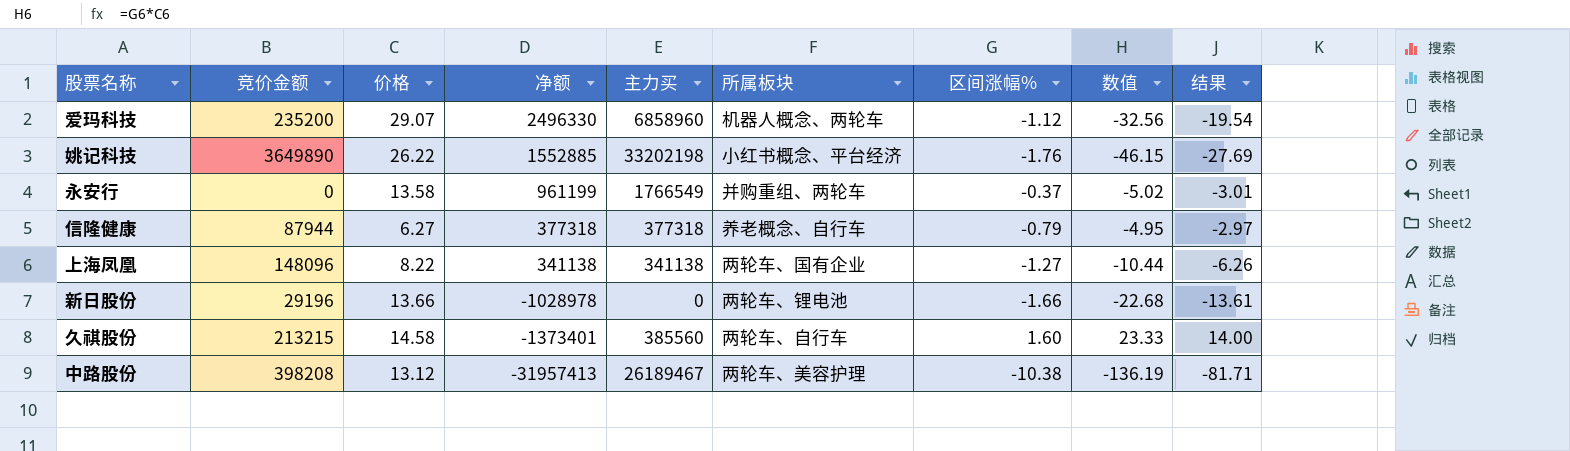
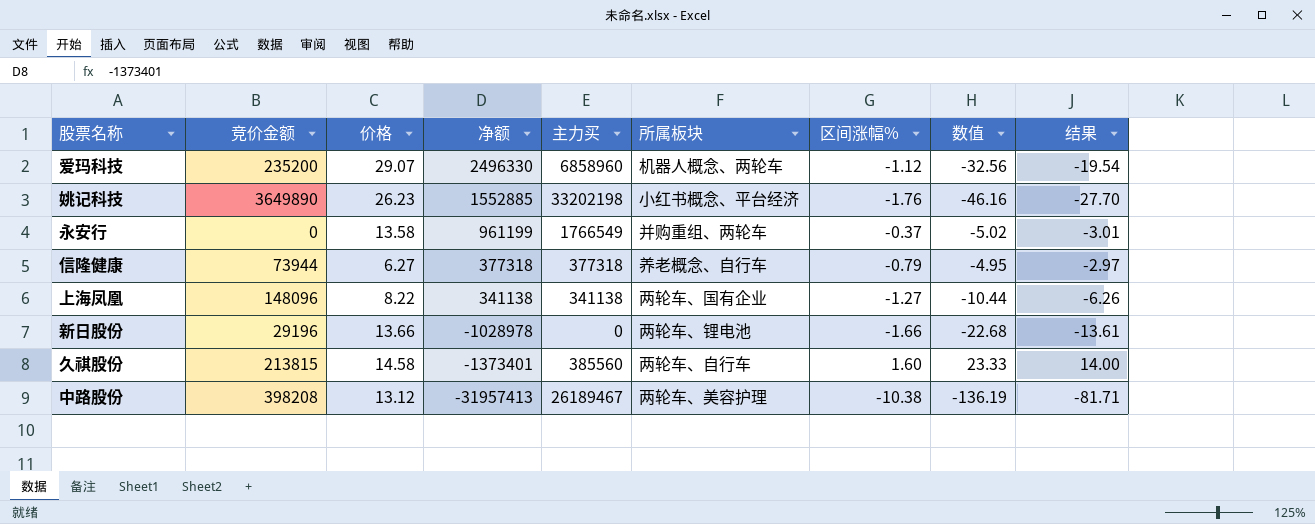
姚记科技 | 价格: 26.22 -> 26.23
姚记科技 | 数值: -46.15 -> -46.16
姚记科技 | 结果: -27.69 -> -27.70
信隆健康 | 竞价金额: 87944 -> 73944
久祺股份 | 竞价金额: 213215 -> 213815

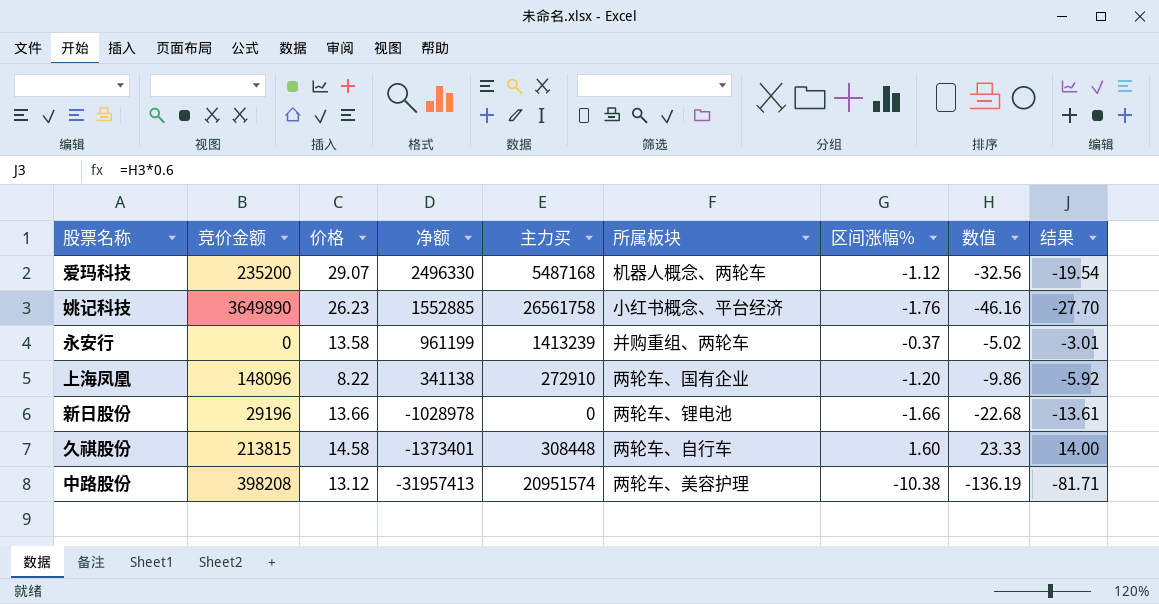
row 信隆健康: 73944 | 6.27 | 377318 | 377318 | 养老概念、自行车 | -0.79 | -4.95 | -2.97 -> none
爱玛科技 | 主力买: 6858960 -> 5487168
姚记科技 | 主力买: 33202198 -> 26561758
永安行 | 主力买: 1766549 -> 1413239
上海凤凰 | 主力买: 341138 -> 272910
上海凤凰 | 区间涨幅%: -1.27 -> -1.20
上海凤凰 | 数值: -10.44 -> -9.86
上海凤凰 | 结果: -6.26 -> -5.92
久祺股份 | 主力买: 385560 -> 308448
中路股份 | 主力买: 26189467 -> 20951574

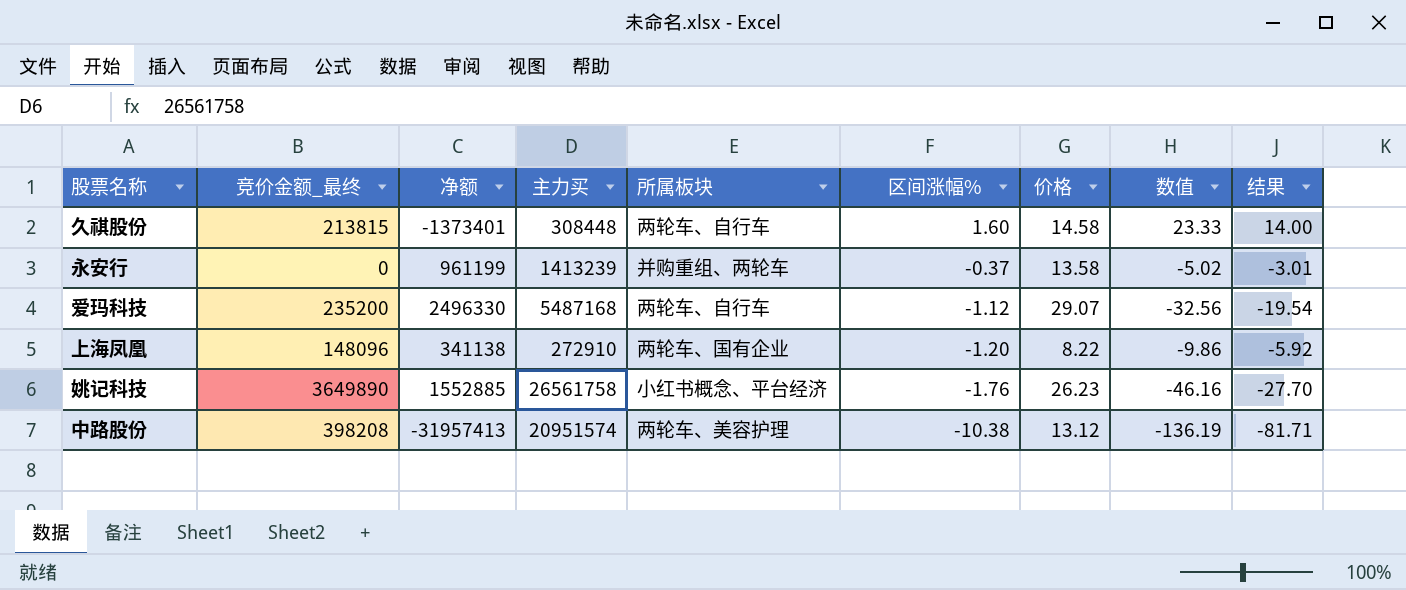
row order: 净额 descending -> 区间涨幅% descending
column name: 竞价金额 -> 竞价金额_最终
column 价格 | position: 3 -> 7
row 新日股份: 29196 | 13.66 | -1028978 | 0 | 两轮车、锂电池 | -1.66 | -22.68 | -13.61 -> none
爱玛科技 | 所属板块: 机器人概念、两轮车 -> 两轮车、自行车

